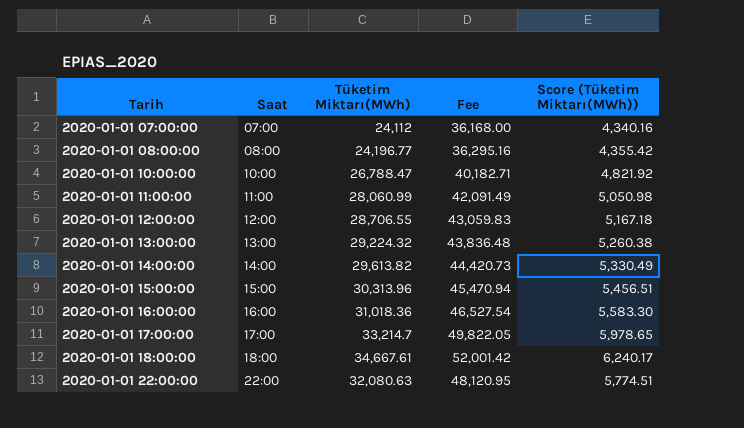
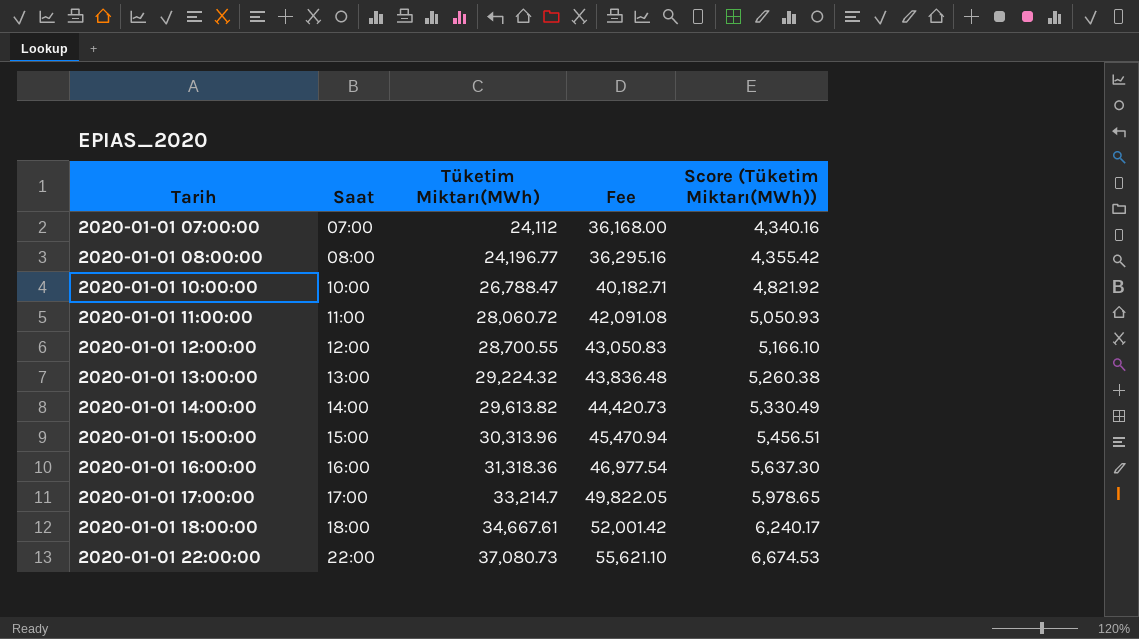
2020-01-01 11:00:00 | Tüketim Miktarı(MWh): 28,060.99 -> 28,060.72
2020-01-01 11:00:00 | Fee: 42,091.49 -> 42,091.08
2020-01-01 11:00:00 | Score (Tüketim Miktarı(MWh)): 5,050.98 -> 5,050.93
2020-01-01 12:00:00 | Tüketim Miktarı(MWh): 28,706.55 -> 28,700.55
2020-01-01 12:00:00 | Fee: 43,059.83 -> 43,050.83
2020-01-01 12:00:00 | Score (Tüketim Miktarı(MWh)): 5,167.18 -> 5,166.10
2020-01-01 16:00:00 | Tüketim Miktarı(MWh): 31,018.36 -> 31,318.36
2020-01-01 16:00:00 | Fee: 46,527.54 -> 46,977.54
2020-01-01 16:00:00 | Score (Tüketim Miktarı(MWh)): 5,583.30 -> 5,637.30
2020-01-01 22:00:00 | Tüketim Miktarı(MWh): 32,080.63 -> 37,080.73
2020-01-01 22:00:00 | Fee: 48,120.95 -> 55,621.10
2020-01-01 22:00:00 | Score (Tüketim Miktarı(MWh)): 5,774.51 -> 6,674.53

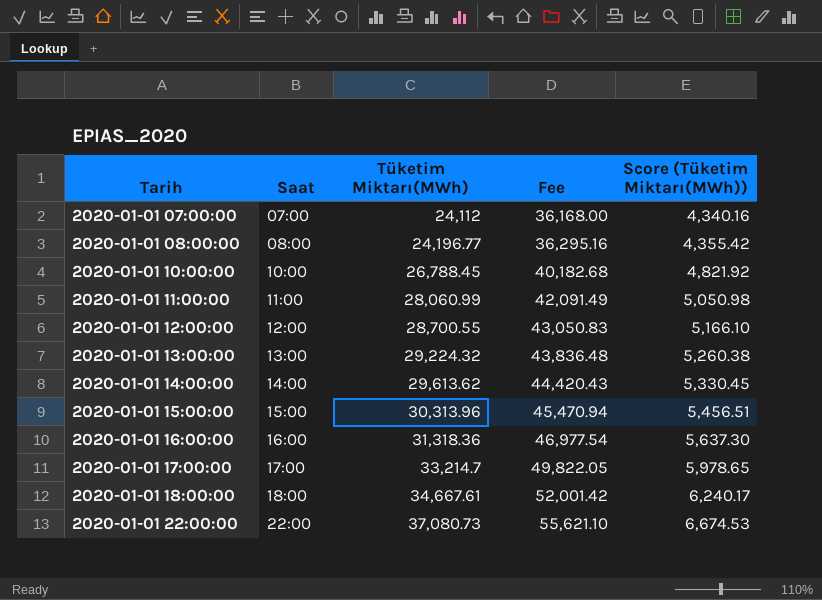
2020-01-01 10:00:00 | Tüketim Miktarı(MWh): 26,788.47 -> 26,788.45
2020-01-01 10:00:00 | Fee: 40,182.71 -> 40,182.68
2020-01-01 11:00:00 | Tüketim Miktarı(MWh): 28,060.72 -> 28,060.99
2020-01-01 11:00:00 | Fee: 42,091.08 -> 42,091.49
2020-01-01 11:00:00 | Score (Tüketim Miktarı(MWh)): 5,050.93 -> 5,050.98
2020-01-01 14:00:00 | Tüketim Miktarı(MWh): 29,613.82 -> 29,613.62
2020-01-01 14:00:00 | Fee: 44,420.73 -> 44,420.43
2020-01-01 14:00:00 | Score (Tüketim Miktarı(MWh)): 5,330.49 -> 5,330.45

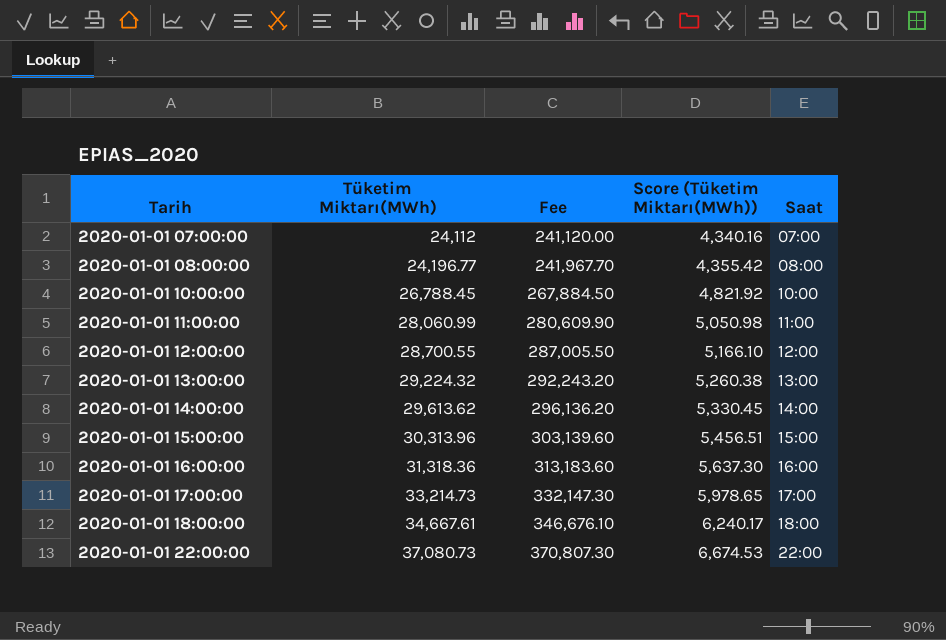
column Fee | formula: [Tüketim Miktarı(MWh)] * 1.5 -> [Tüketim Miktarı(MWh)] * 10
column Saat | position: 2 -> 5
2020-01-01 17:00:00 | Tüketim Miktarı(MWh): 33,214.7 -> 33,214.73

